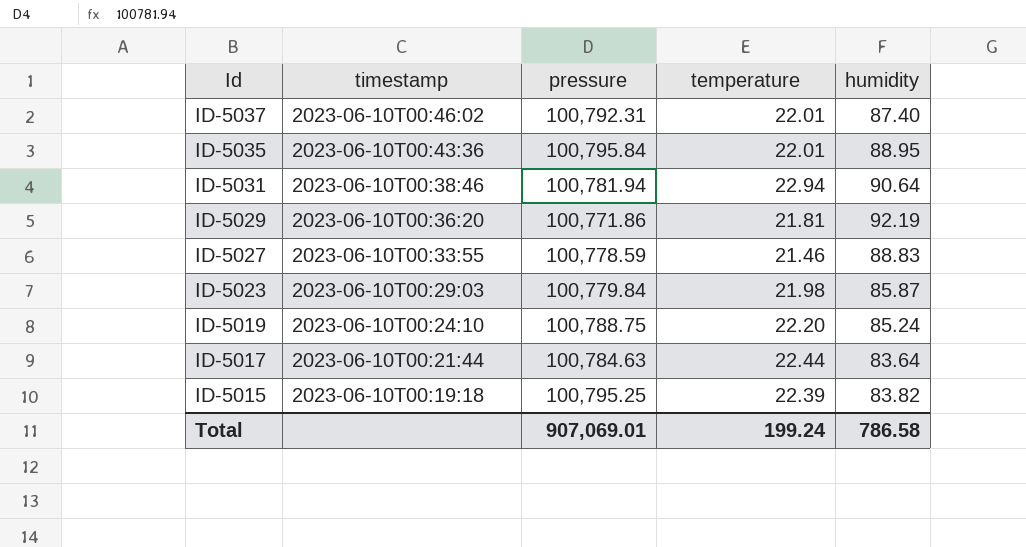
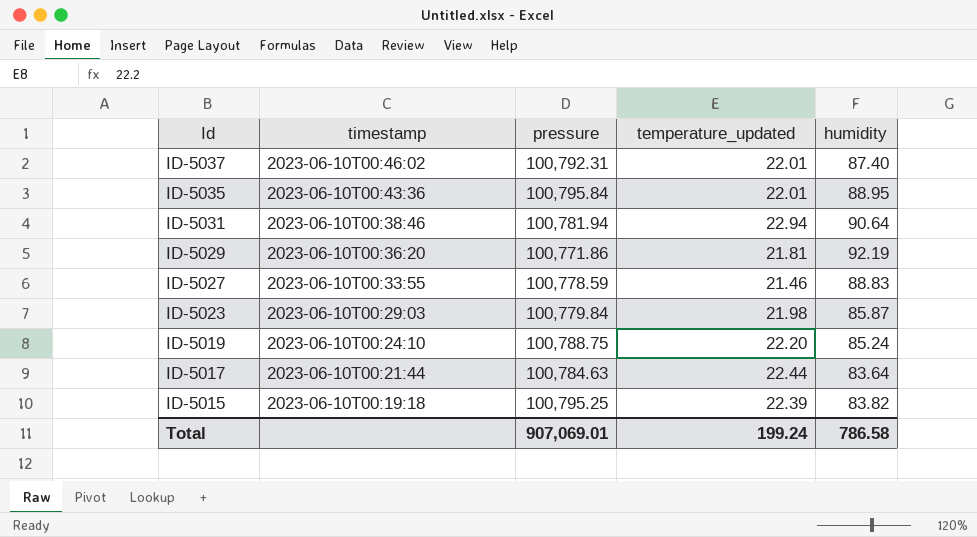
column name: temperature -> temperature_updated

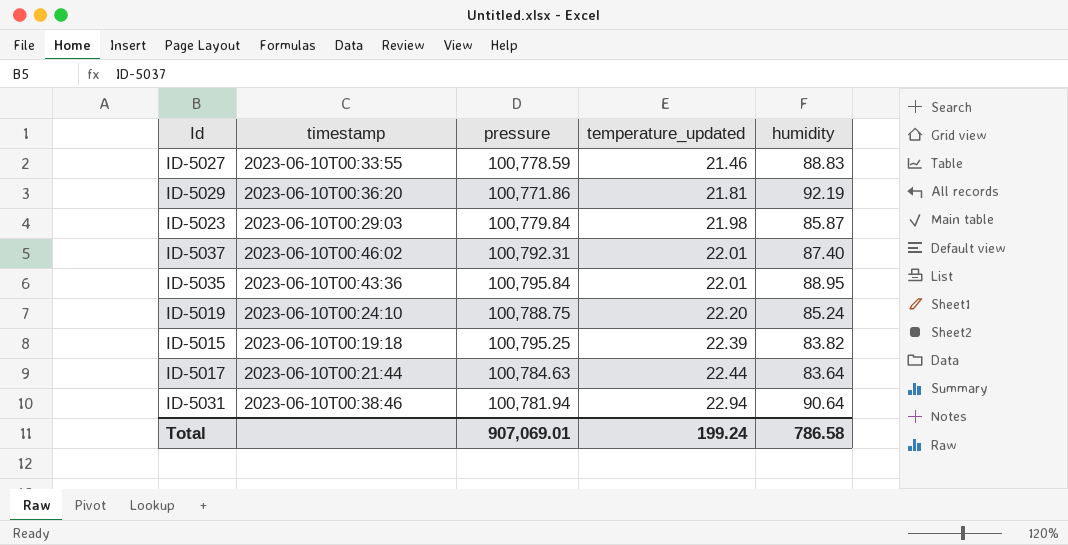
row order: Id descending -> temperature_updated ascending

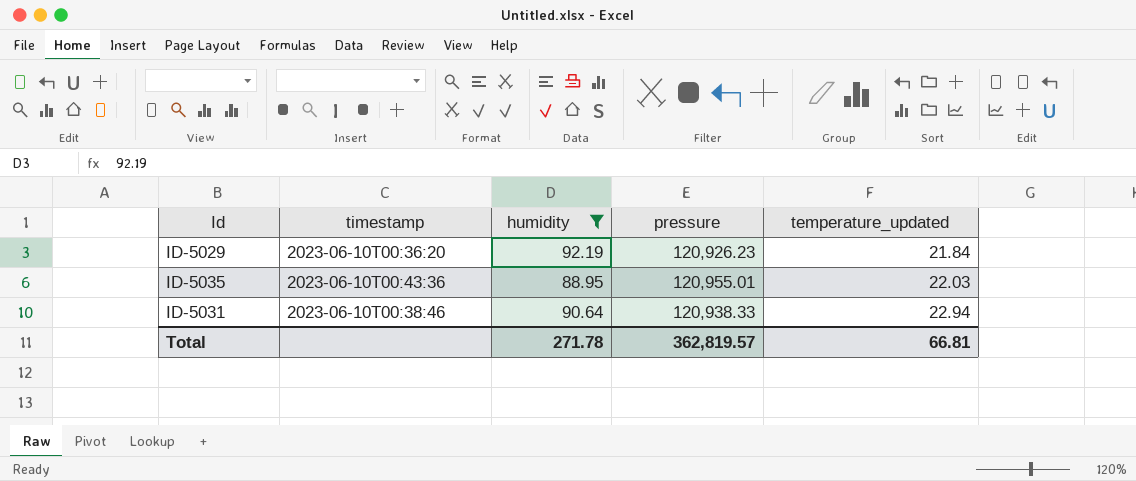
filter: none -> humidity >= 88.95
column humidity | position: 5 -> 3
ID-5029 | pressure: 100,771.86 -> 120,926.23
ID-5029 | temperature_updated: 21.81 -> 21.84
ID-5035 | pressure: 100,795.84 -> 120,955.01
ID-5035 | temperature_updated: 22.01 -> 22.03
ID-5031 | pressure: 100,781.94 -> 120,938.33
Total | humidity: 786.58 -> 271.78
Total | pressure: 907,069.01 -> 362,819.57
Total | temperature_updated: 199.24 -> 66.81

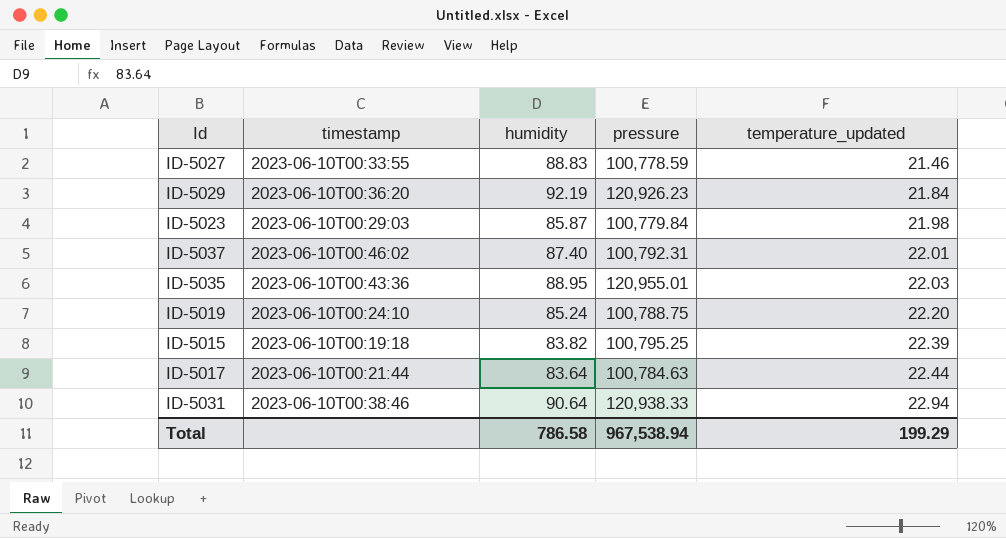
filter: humidity >= 88.95 -> none
Total | humidity: 271.78 -> 786.58
Total | pressure: 362,819.57 -> 967,538.94
Total | temperature_updated: 66.81 -> 199.29

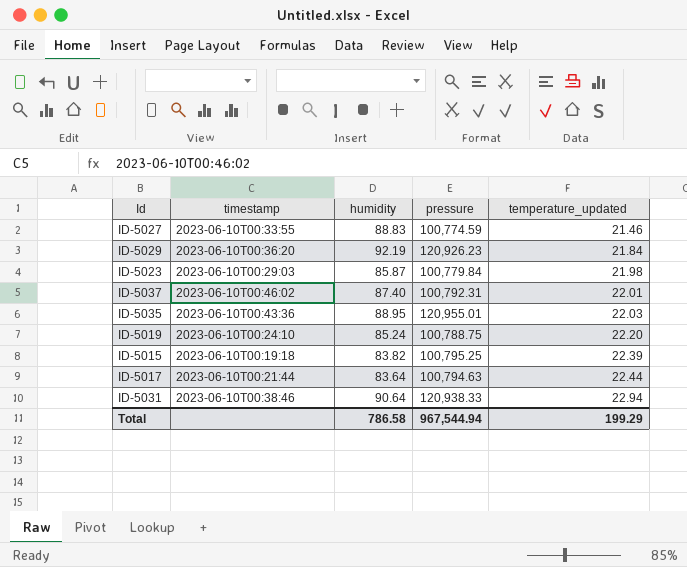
ID-5027 | pressure: 100,778.59 -> 100,774.59
ID-5017 | pressure: 100,784.63 -> 100,794.63
Total | pressure: 967,538.94 -> 967,544.94

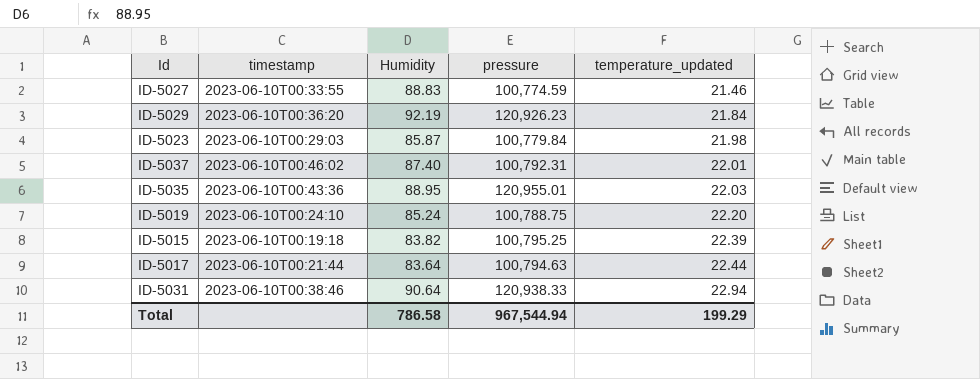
column name: humidity -> Humidity

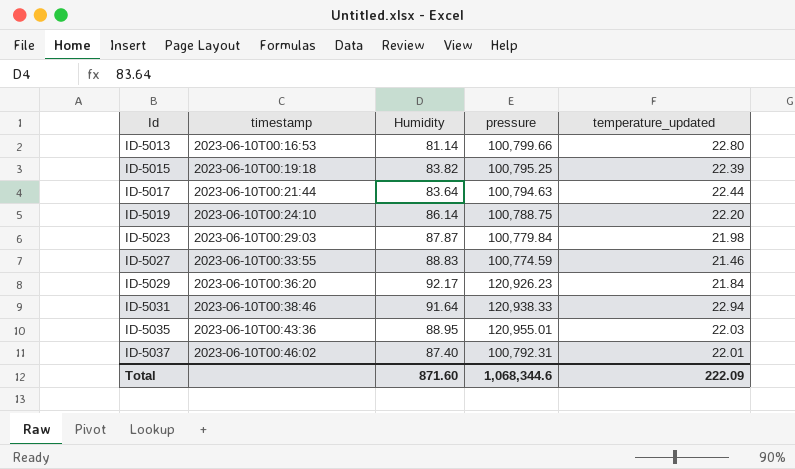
row order: temperature_updated ascending -> Id ascending
row ID-5013: none -> 2023-06-10T00:16:53 | 81.14 | 100,799.66 | 22.80
ID-5019 | Humidity: 85.24 -> 86.14
ID-5023 | Humidity: 85.87 -> 87.87
ID-5029 | Humidity: 92.19 -> 92.17
ID-5031 | Humidity: 90.64 -> 91.64
Total | Humidity: 786.58 -> 871.60
Total | pressure: 967,544.94 -> 1,068,344.6
Total | temperature_updated: 199.29 -> 222.09

